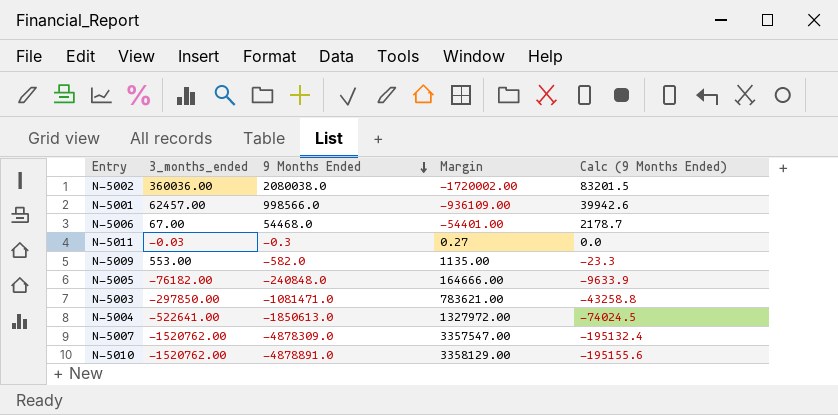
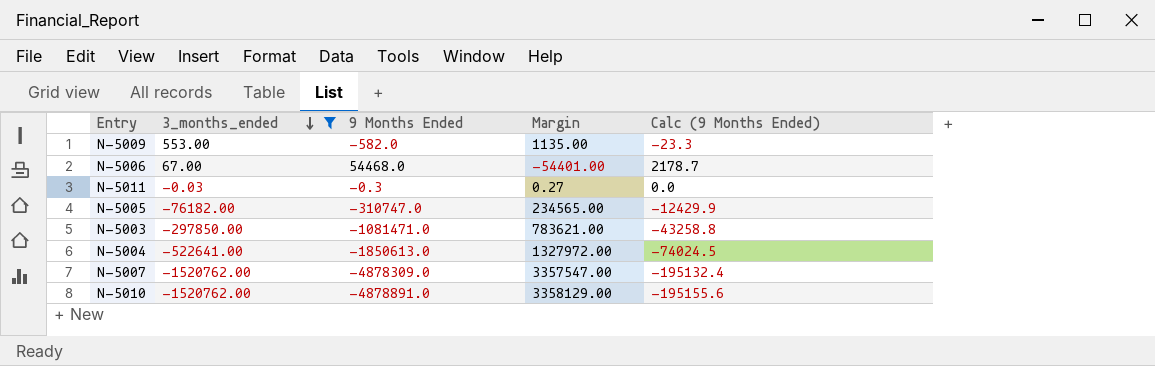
filter: none -> 3_months_ended <= 553.00
row order: 9 Months Ended descending -> 3_months_ended descending
N-5005 | 9 Months Ended: -240848.0 -> -310747.0
N-5005 | Margin: 164666.00 -> 234565.00
N-5005 | Calc (9 Months Ended): -9633.9 -> -12429.9

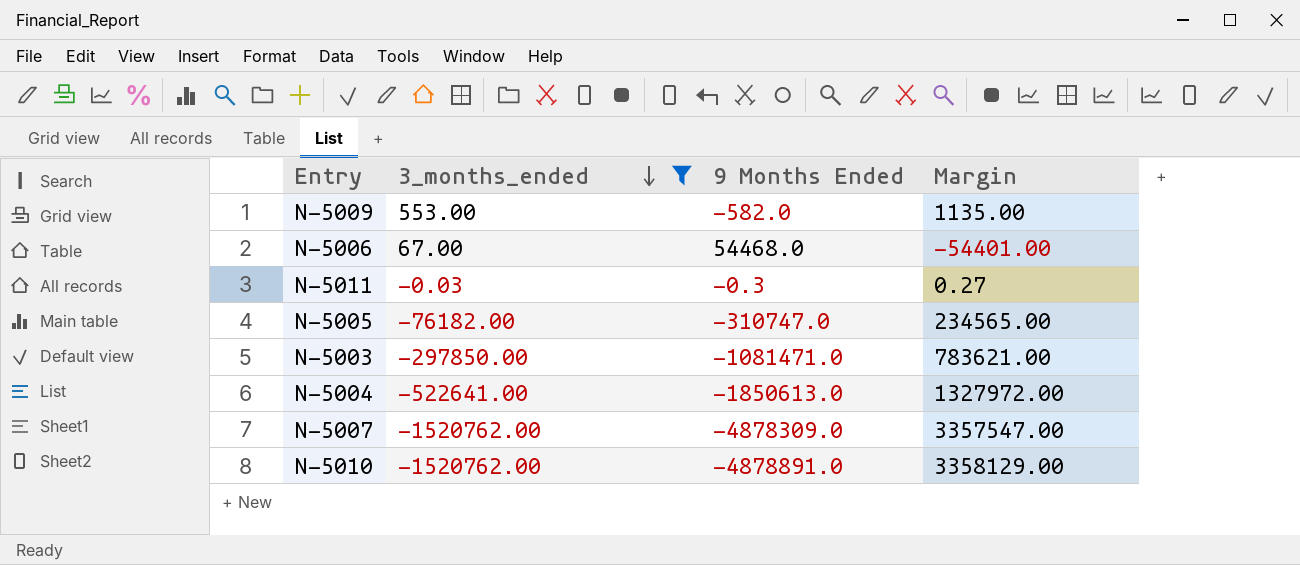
column Calc (9 Months Ended) | formula: [9 Months Ended] * 0.04 -> none

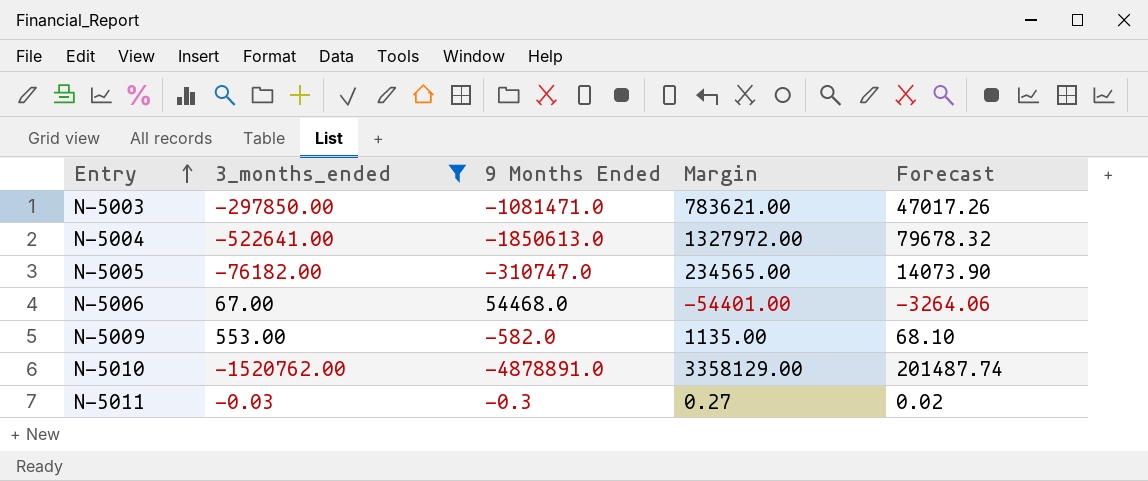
row order: 3_months_ended descending -> Entry ascending
column Forecast | formula: none -> [Margin] * 0.06
row N-5007: -1520762.00 | -4878309.0 | 3357547.00 -> none

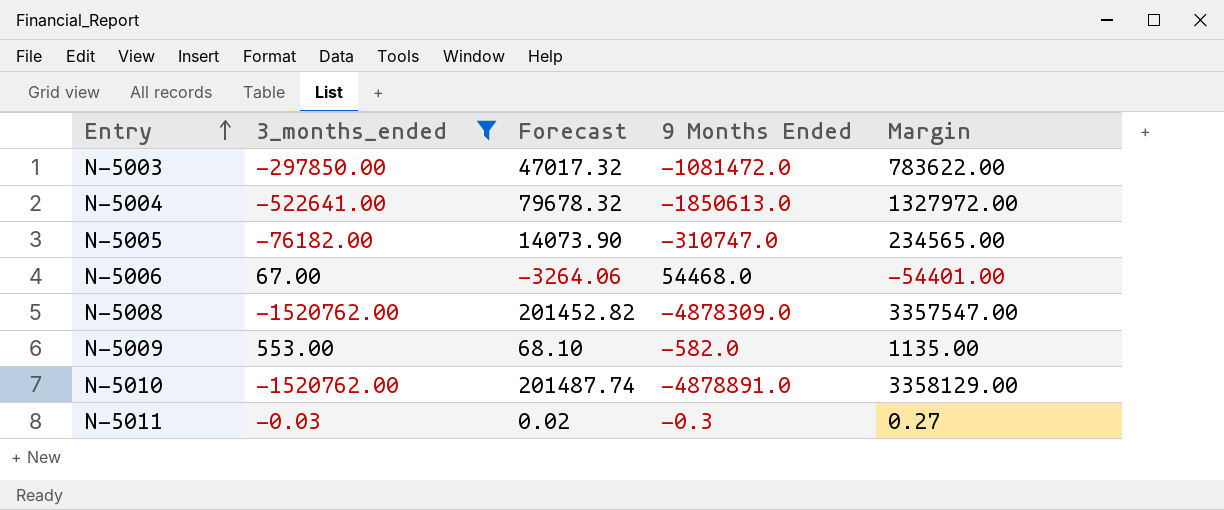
column Forecast | position: 5 -> 3
N-5003 | Forecast: 47017.26 -> 47017.32
N-5003 | 9 Months Ended: -1081471.0 -> -1081472.0
N-5003 | Margin: 783621.00 -> 783622.00
row N-5008: none -> -1520762.00 | 201452.82 | -4878309.0 | 3357547.00

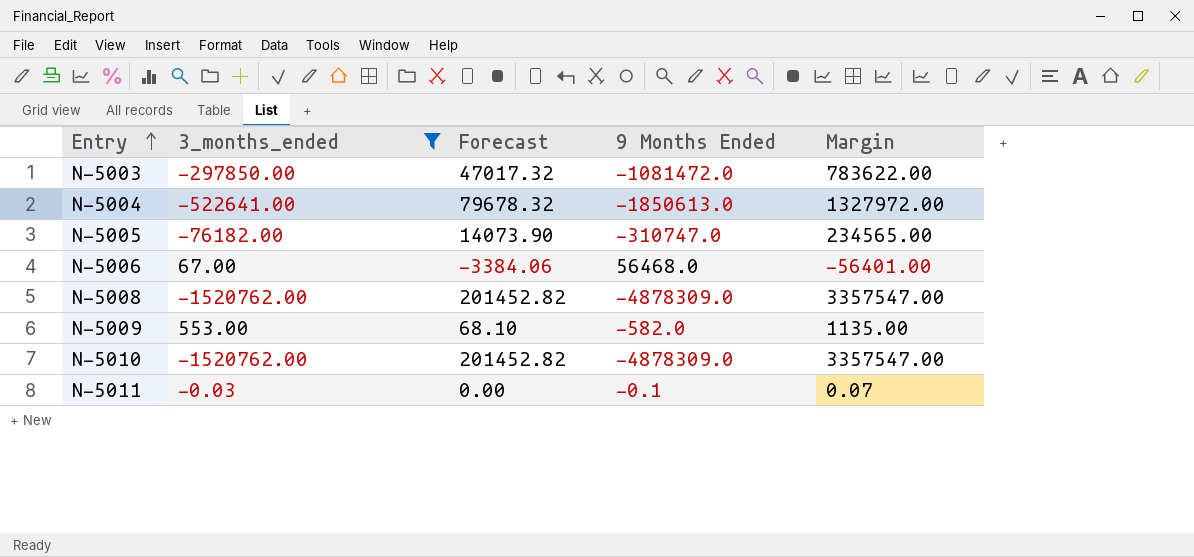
N-5006 | Forecast: -3264.06 -> -3384.06
N-5006 | 9 Months Ended: 54468.0 -> 56468.0
N-5006 | Margin: -54401.00 -> -56401.00
N-5010 | Forecast: 201487.74 -> 201452.82
N-5010 | 9 Months Ended: -4878891.0 -> -4878309.0
N-5010 | Margin: 3358129.00 -> 3357547.00
N-5011 | Forecast: 0.02 -> 0.00
N-5011 | 9 Months Ended: -0.3 -> -0.1
N-5011 | Margin: 0.27 -> 0.07

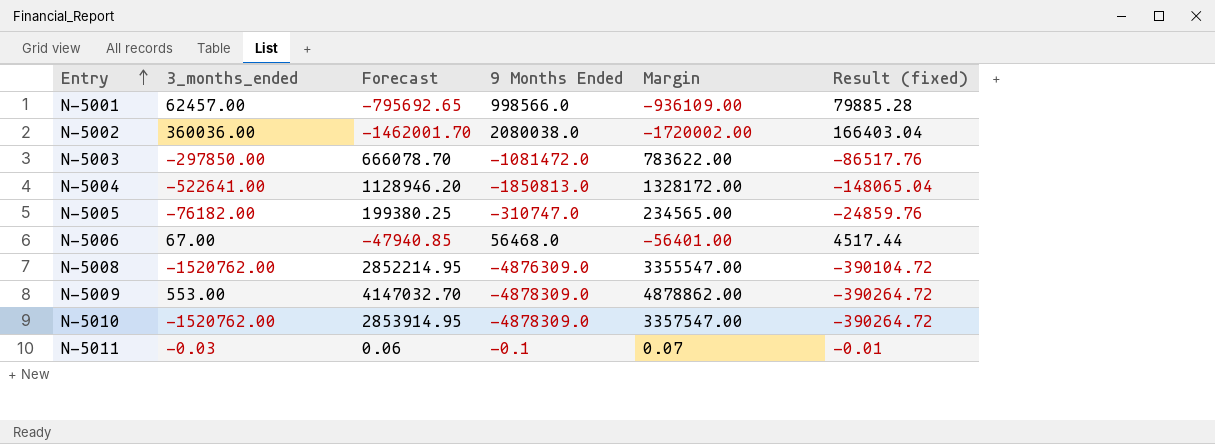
filter: 3_months_ended <= 553.00 -> none
column Forecast | formula: [Margin] * 0.06 -> [Margin] * 0.85
column Result (fixed) | formula: none -> [9 Months Ended] * 0.08
N-5004 | 9 Months Ended: -1850613.0 -> -1850813.0
N-5004 | Margin: 1327972.00 -> 1328172.00
N-5008 | 9 Months Ended: -4878309.0 -> -4876309.0
N-5008 | Margin: 3357547.00 -> 3355547.00
N-5009 | 9 Months Ended: -582.0 -> -4878309.0
N-5009 | Margin: 1135.00 -> 4878862.00

